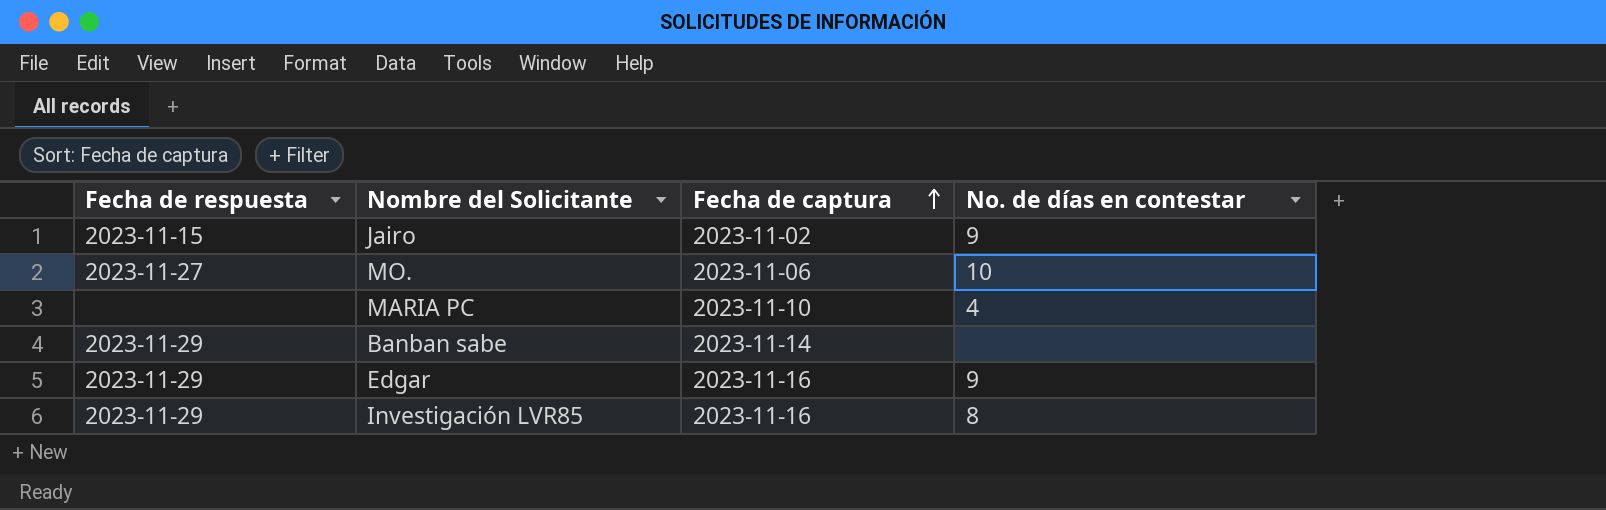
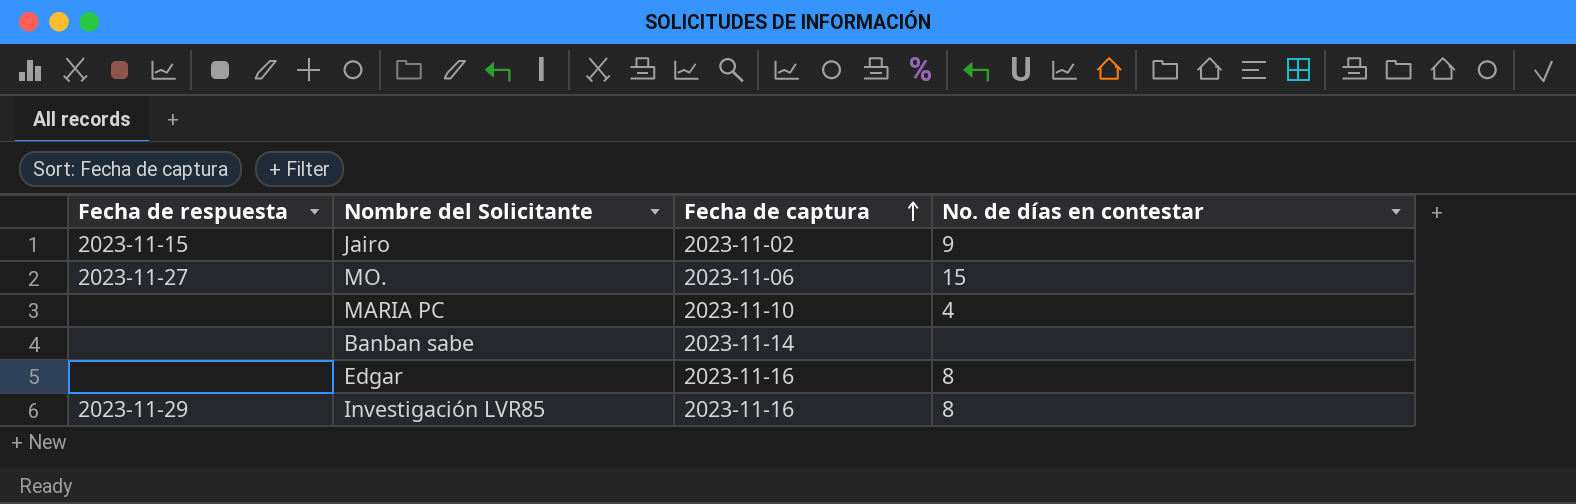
MO. | No. de días en contestar: 10 -> 15
Banban sabe | Fecha de respuesta: 2023-11-29 -> none
Edgar | Fecha de respuesta: 2023-11-29 -> none
Edgar | No. de días en contestar: 9 -> 8

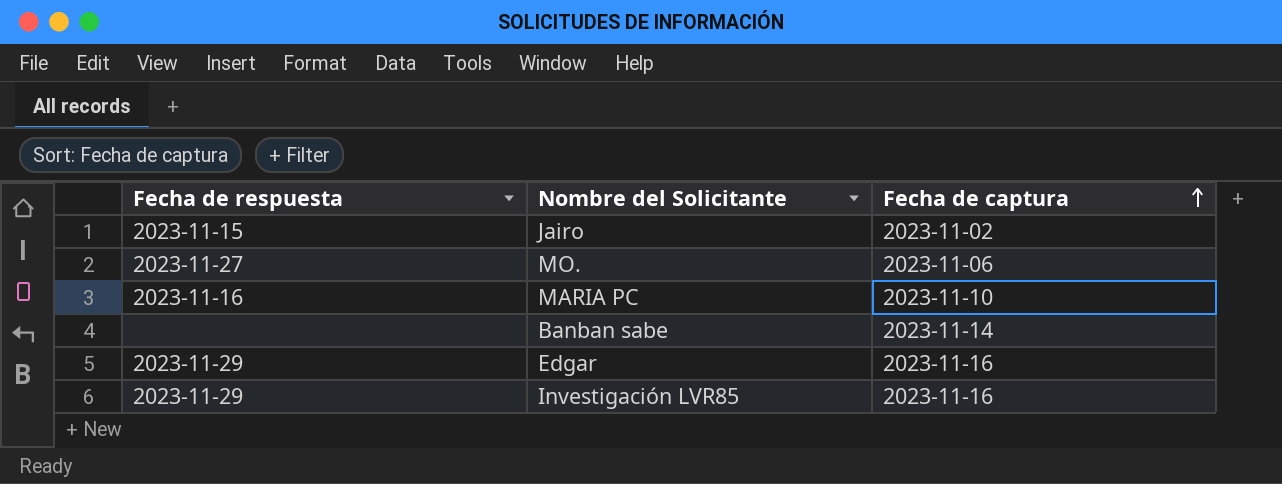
column No. de días en contestar | position: 4 -> none
MARIA PC | Fecha de respuesta: none -> 2023-11-16
Edgar | Fecha de respuesta: none -> 2023-11-29

